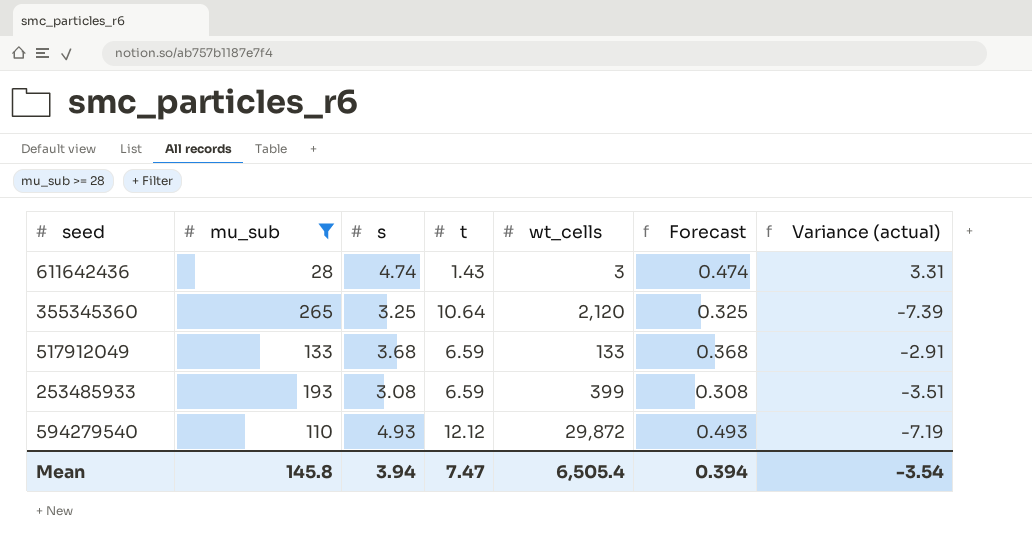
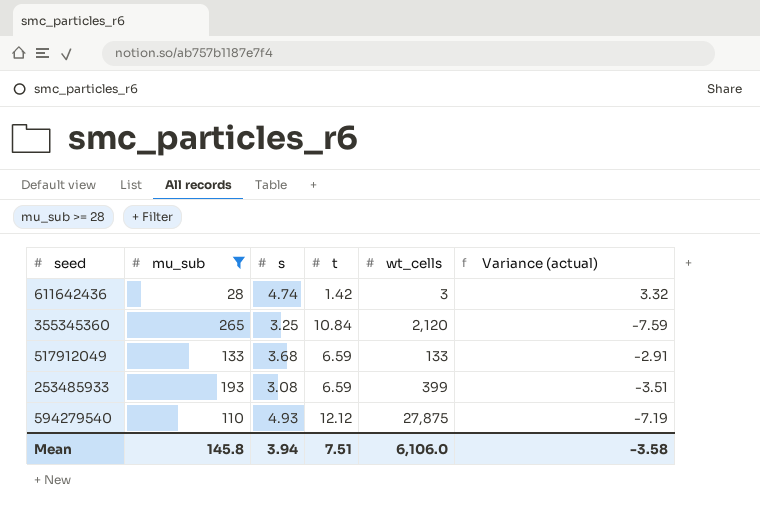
column Forecast | formula: [s] * 0.1 -> none
611642436 | t: 1.43 -> 1.42
611642436 | Variance (actual): 3.31 -> 3.32
355345360 | t: 10.64 -> 10.84
355345360 | Variance (actual): -7.39 -> -7.59
594279540 | wt_cells: 29,872 -> 27,875
Mean | t: 7.47 -> 7.51
Mean | wt_cells: 6,505.4 -> 6,106.0
Mean | Variance (actual): -3.54 -> -3.58

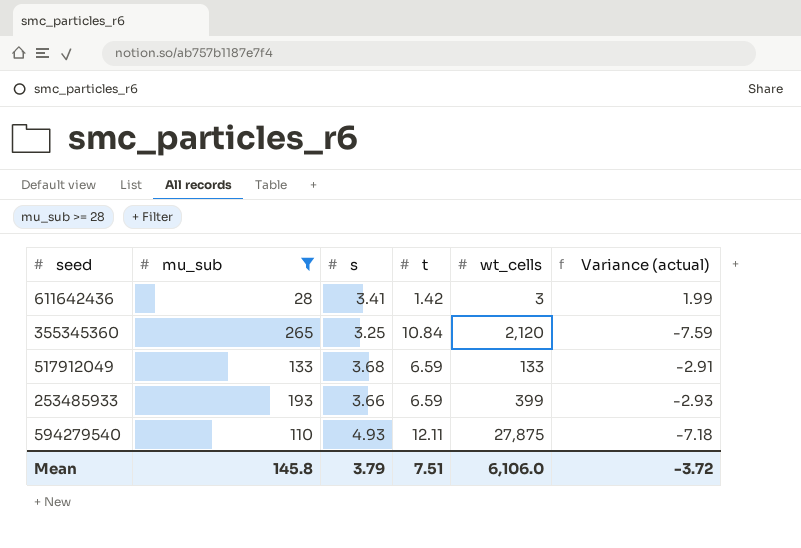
611642436 | s: 4.74 -> 3.41
611642436 | Variance (actual): 3.32 -> 1.99
253485933 | s: 3.08 -> 3.66
253485933 | Variance (actual): -3.51 -> -2.93
594279540 | t: 12.12 -> 12.11
594279540 | Variance (actual): -7.19 -> -7.18
Mean | s: 3.94 -> 3.79
Mean | Variance (actual): -3.58 -> -3.72

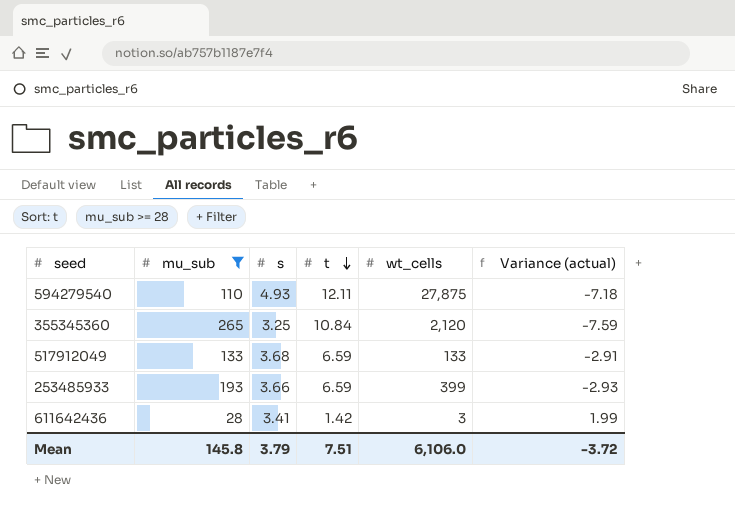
row order: none -> t descending

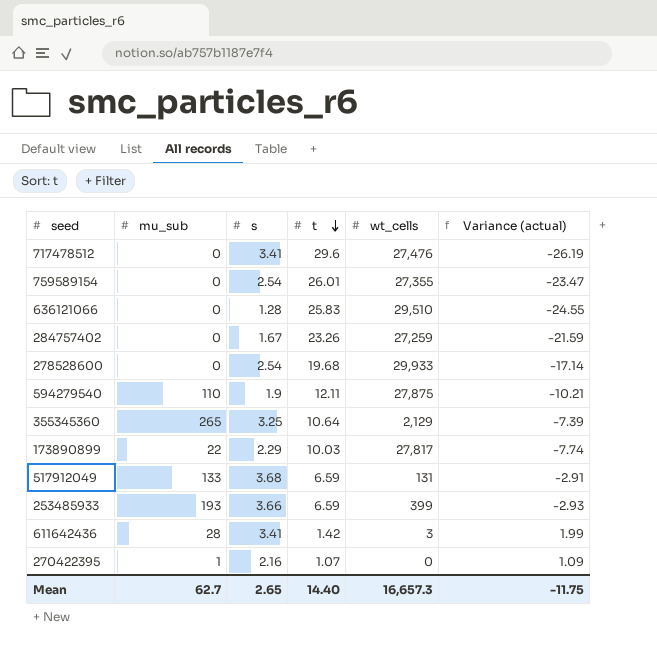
filter: mu_sub >= 28 -> none
594279540 | s: 4.93 -> 1.9
594279540 | Variance (actual): -7.18 -> -10.21
355345360 | t: 10.84 -> 10.64
355345360 | wt_cells: 2,120 -> 2,129
355345360 | Variance (actual): -7.59 -> -7.39
517912049 | wt_cells: 133 -> 131
Mean | mu_sub: 145.8 -> 62.7
Mean | s: 3.79 -> 2.65
Mean | t: 7.51 -> 14.40
Mean | wt_cells: 6,106.0 -> 16,657.3
Mean | Variance (actual): -3.72 -> -11.75

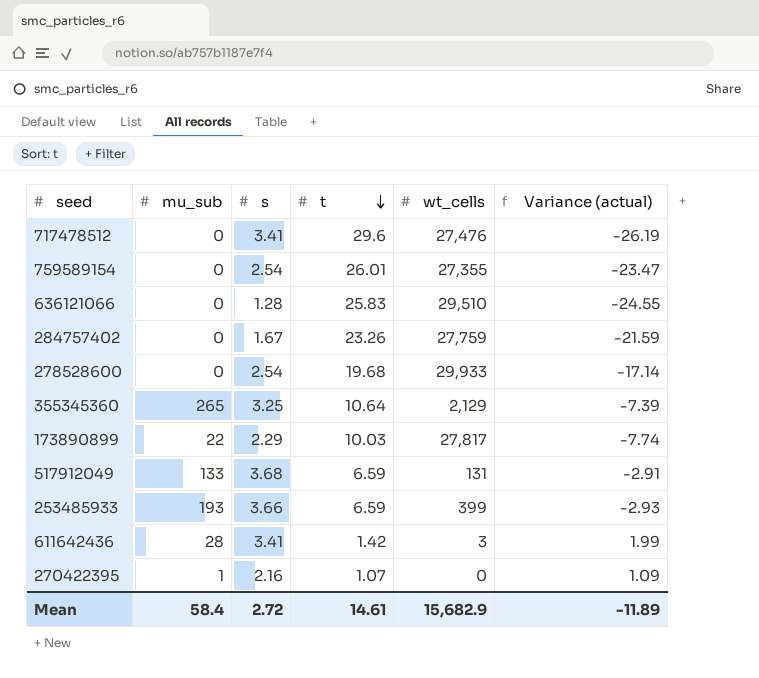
row 594279540: 110 | 1.9 | 12.11 | 27,875 | -10.21 -> none
284757402 | wt_cells: 27,259 -> 27,759
Mean | mu_sub: 62.7 -> 58.4
Mean | s: 2.65 -> 2.72
Mean | t: 14.40 -> 14.61
Mean | wt_cells: 16,657.3 -> 15,682.9
Mean | Variance (actual): -11.75 -> -11.89

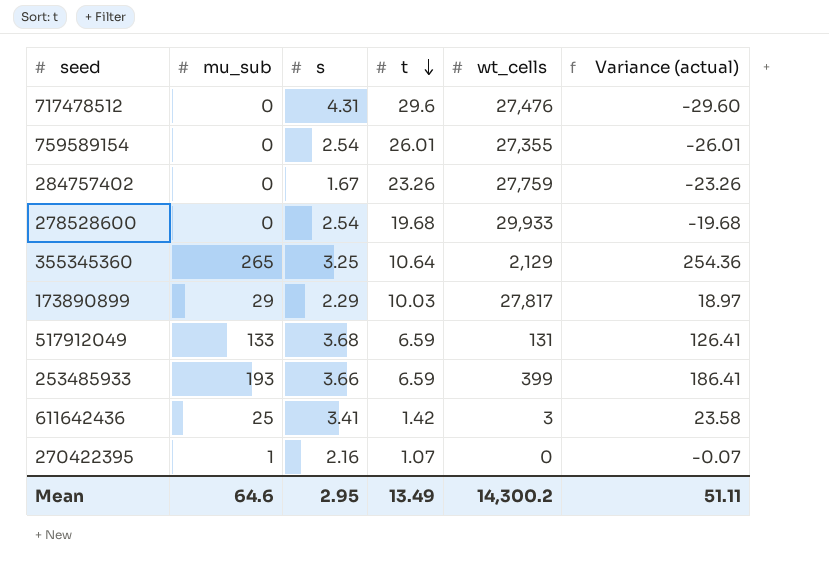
column Variance (actual) | formula: [s] - [t] -> [mu_sub] - [t]
row 636121066: 0 | 1.28 | 25.83 | 29,510 | -24.55 -> none
717478512 | s: 3.41 -> 4.31
173890899 | mu_sub: 22 -> 29
611642436 | mu_sub: 28 -> 25
Mean | mu_sub: 58.4 -> 64.6
Mean | s: 2.72 -> 2.95
Mean | t: 14.61 -> 13.49
Mean | wt_cells: 15,682.9 -> 14,300.2
Mean | Variance (actual): -11.89 -> 51.11

